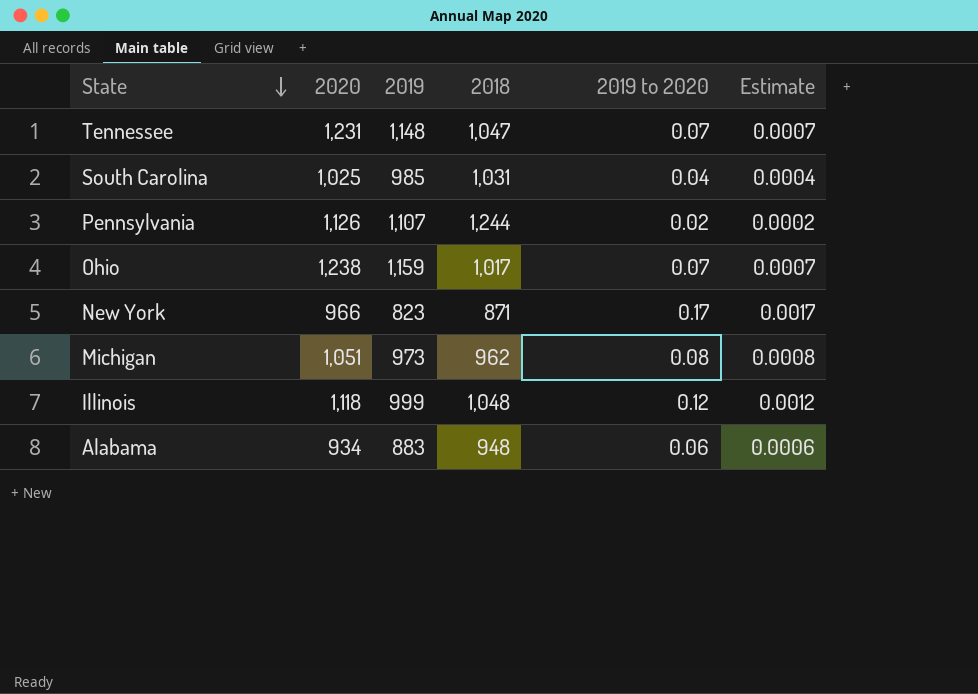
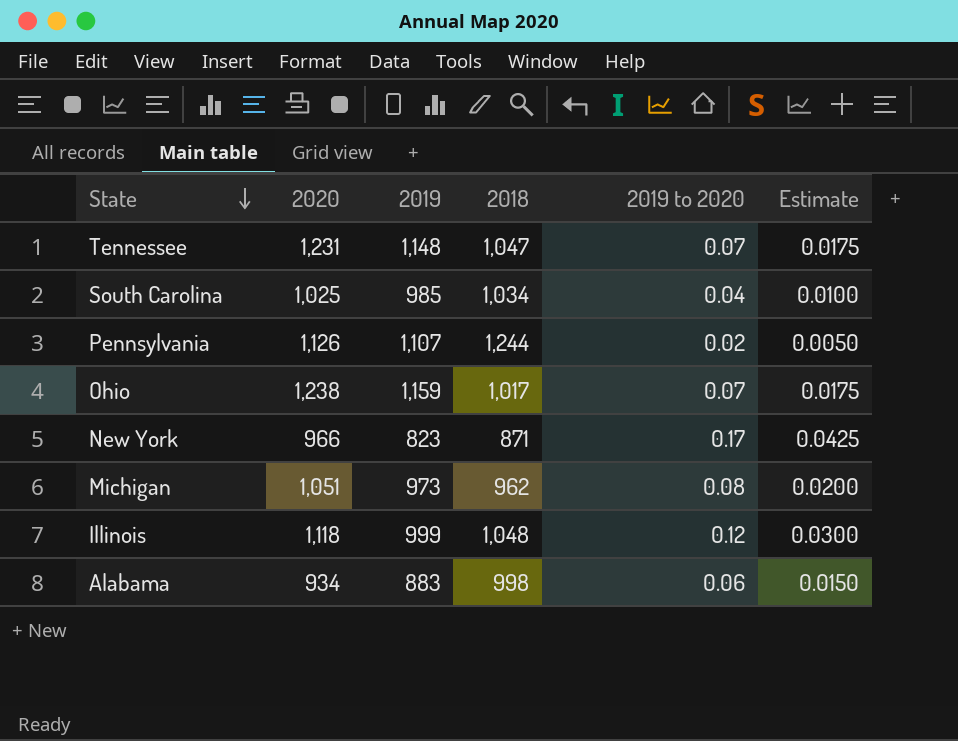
column Estimate | formula: [2019 to 2020] * 0.01 -> [2019 to 2020] * 0.25
South Carolina | 2018: 1,031 -> 1,034
Alabama | 2018: 948 -> 998

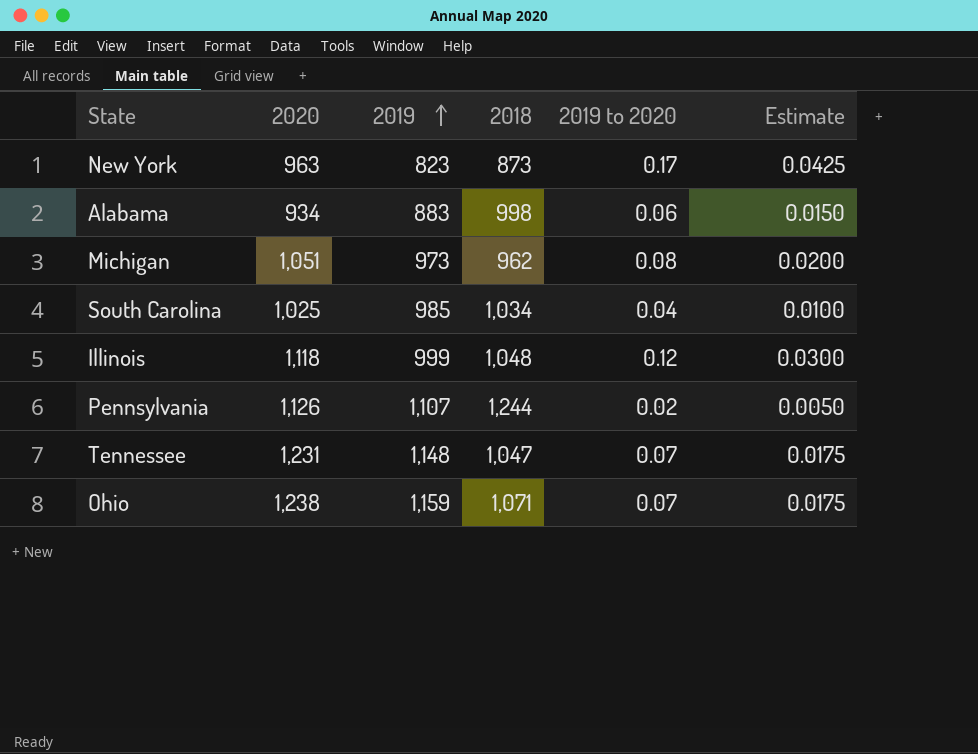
row order: State descending -> 2019 ascending
New York | 2020: 966 -> 963
New York | 2018: 871 -> 873
Ohio | 2018: 1,017 -> 1,071

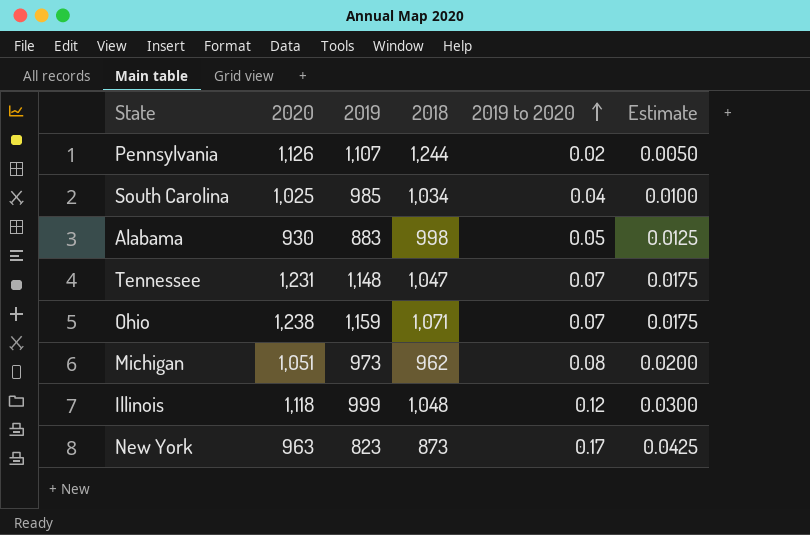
row order: 2019 ascending -> 2019 to 2020 ascending
Alabama | 2020: 934 -> 930
Alabama | 2019 to 2020: 0.06 -> 0.05
Alabama | Estimate: 0.0150 -> 0.0125

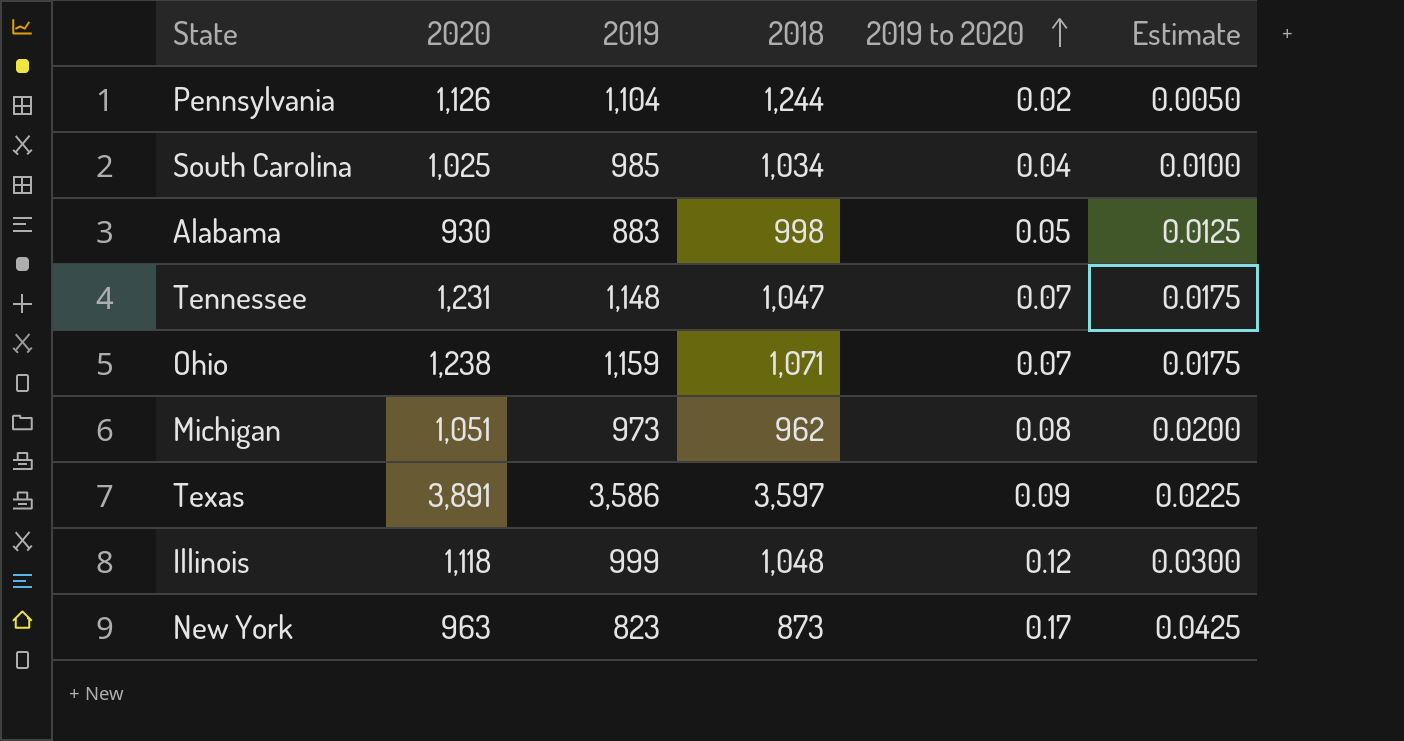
Pennsylvania | 2019: 1,107 -> 1,104
row Texas: none -> 3,891 | 3,586 | 3,597 | 0.09 | 0.0225

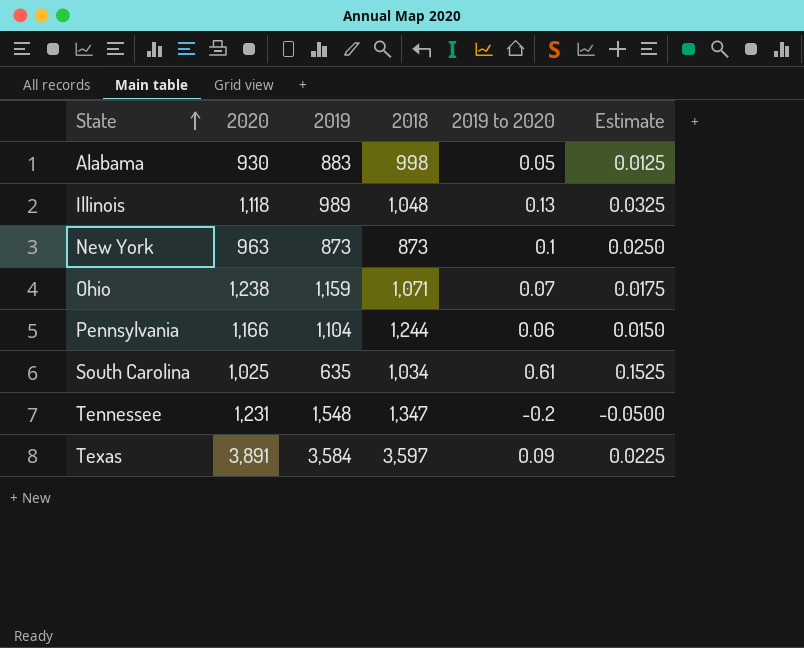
row order: 2019 to 2020 ascending -> State ascending
row Michigan: 1,051 | 973 | 962 | 0.08 | 0.0200 -> none
Illinois | 2019: 999 -> 989
Illinois | 2019 to 2020: 0.12 -> 0.13
Illinois | Estimate: 0.0300 -> 0.0325
New York | 2019: 823 -> 873
New York | 2019 to 2020: 0.17 -> 0.1
New York | Estimate: 0.0425 -> 0.0250
Pennsylvania | 2020: 1,126 -> 1,166
Pennsylvania | 2019 to 2020: 0.02 -> 0.06
Pennsylvania | Estimate: 0.0050 -> 0.0150
South Carolina | 2019: 985 -> 635
South Carolina | 2019 to 2020: 0.04 -> 0.61
South Carolina | Estimate: 0.0100 -> 0.1525
Tennessee | 2019: 1,148 -> 1,548
Tennessee | 2018: 1,047 -> 1,347
Tennessee | 2019 to 2020: 0.07 -> -0.2
Tennessee | Estimate: 0.0175 -> -0.0500
Texas | 2019: 3,586 -> 3,584

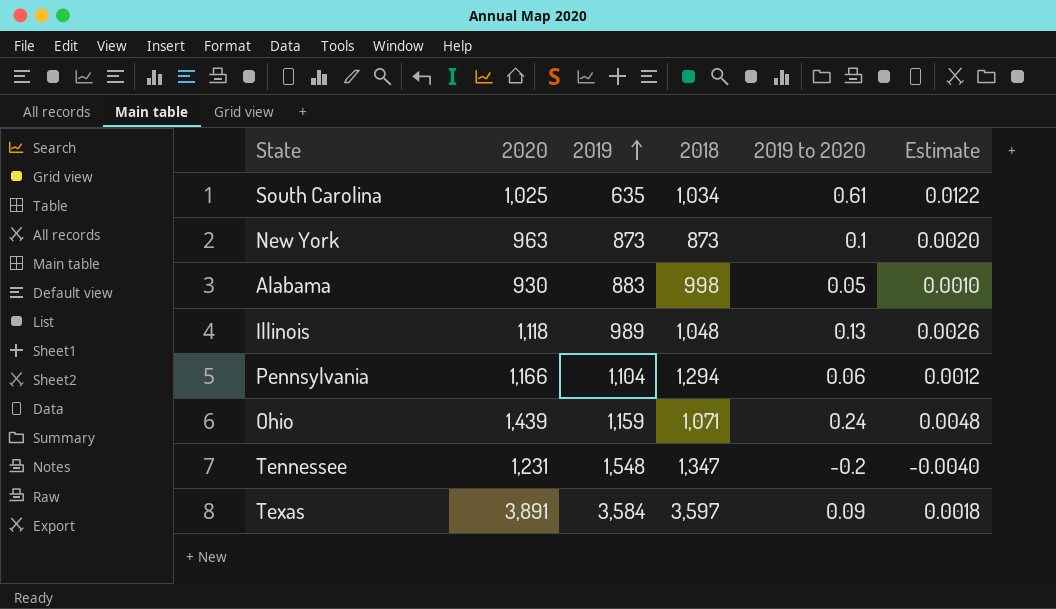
row order: State ascending -> 2019 ascending
column Estimate | formula: [2019 to 2020] * 0.25 -> [2019 to 2020] * 0.02
Pennsylvania | 2018: 1,244 -> 1,294
Ohio | 2020: 1,238 -> 1,439
Ohio | 2019 to 2020: 0.07 -> 0.24

